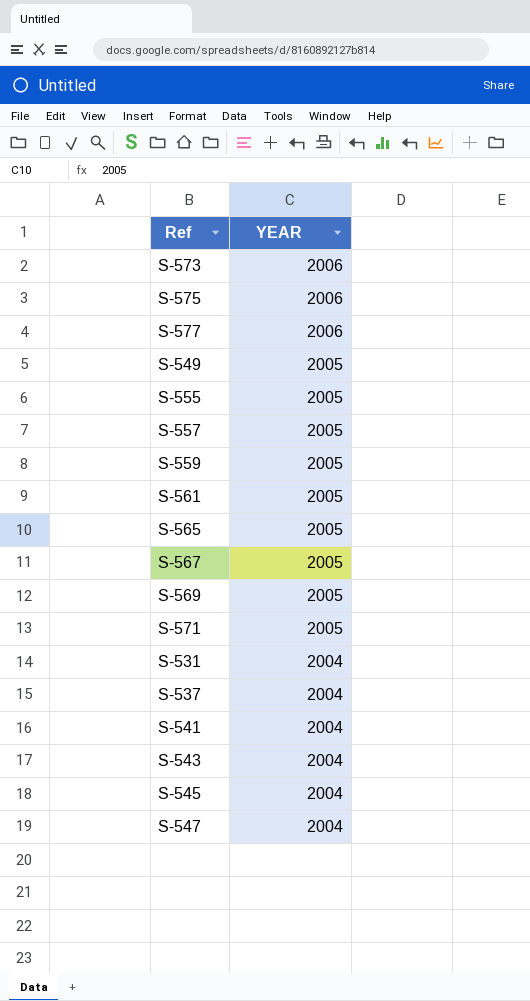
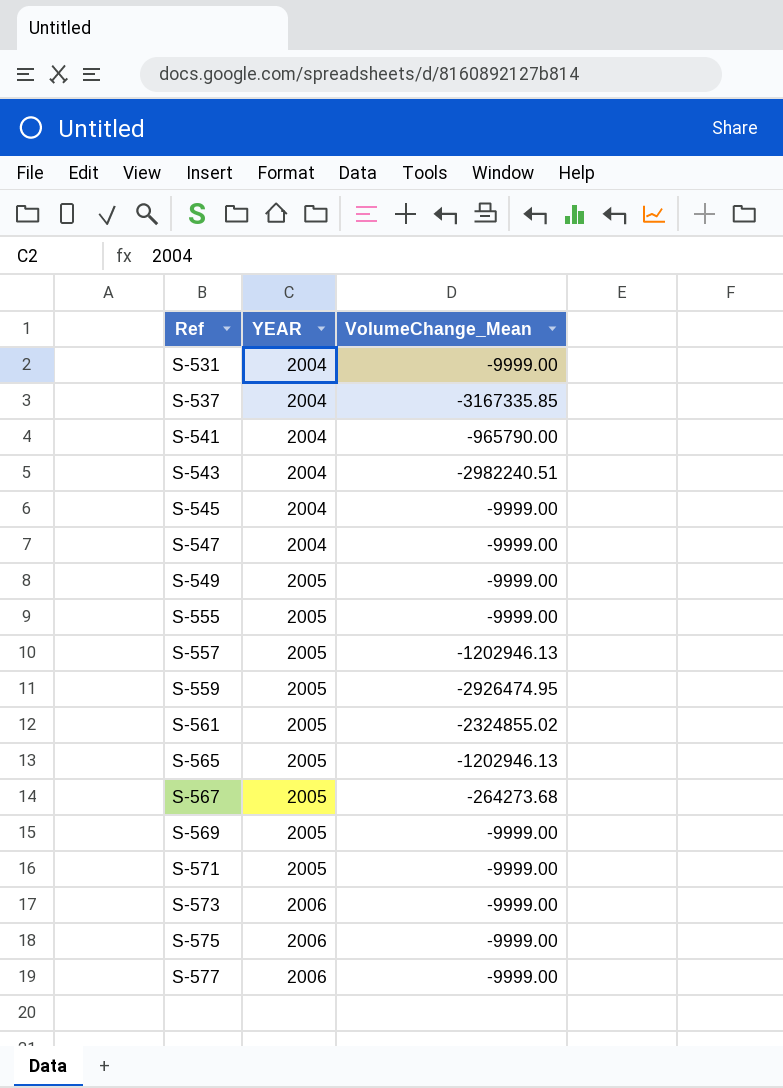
row order: YEAR descending -> Ref ascending
column VolumeChange_Mean | position: none -> 3

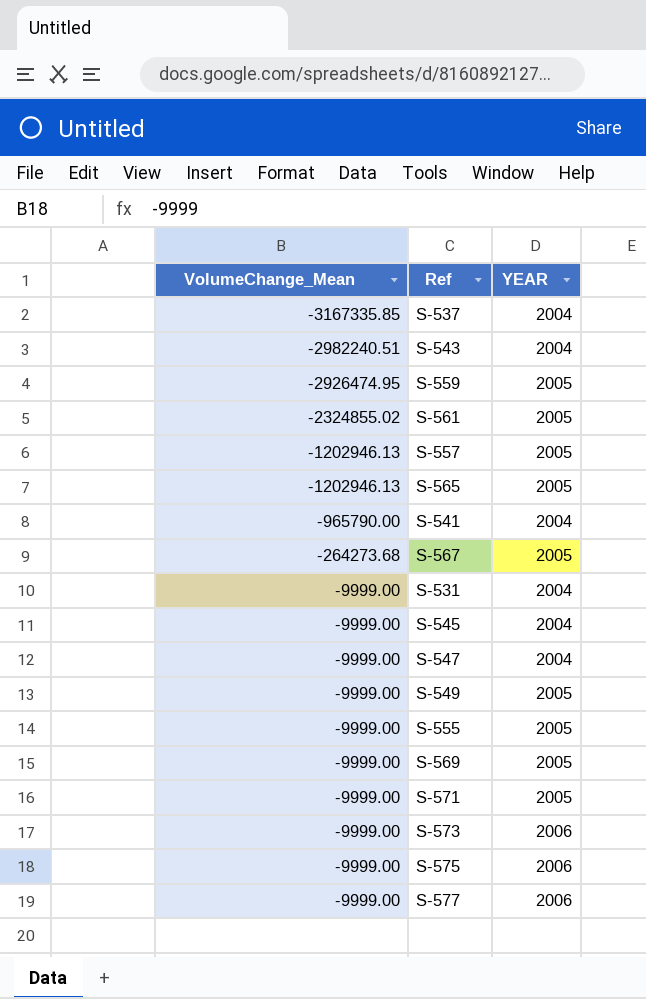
row order: Ref ascending -> VolumeChange_Mean ascending
column VolumeChange_Mean | position: 3 -> 1

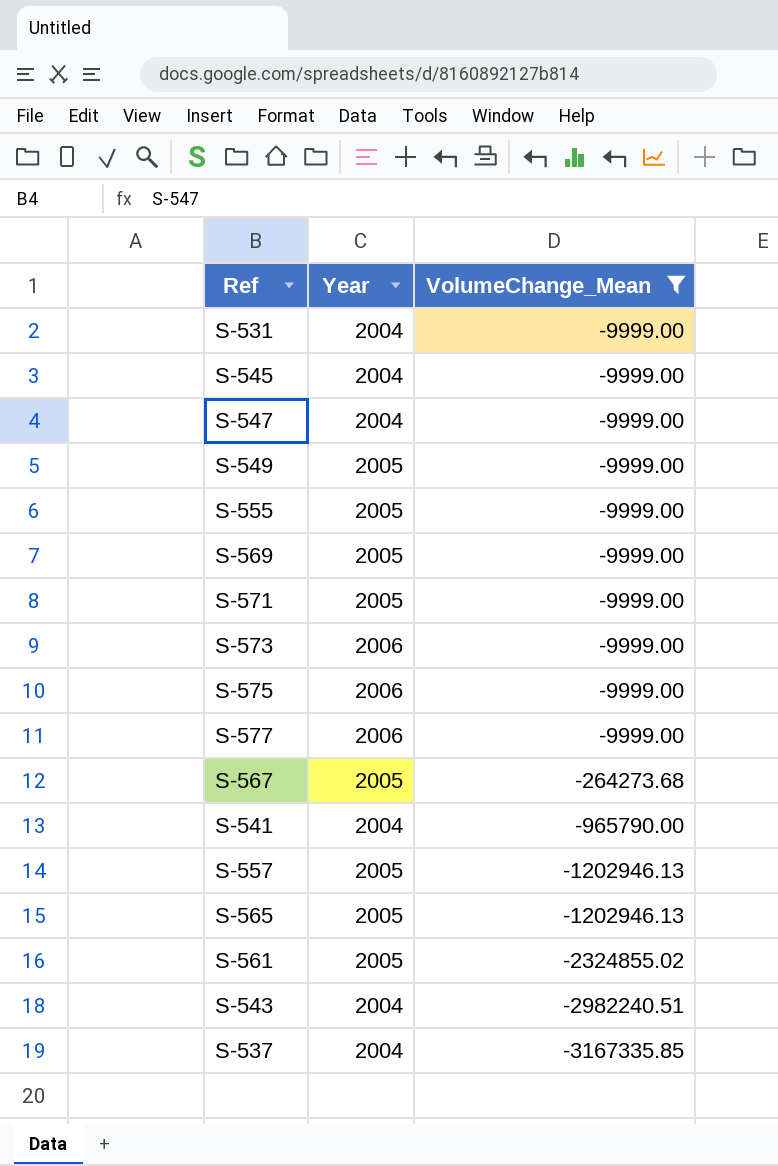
filter: none -> VolumeChange_Mean != -2926474.95
row order: VolumeChange_Mean ascending -> VolumeChange_Mean descending
column name: YEAR -> Year
column VolumeChange_Mean | position: 1 -> 3

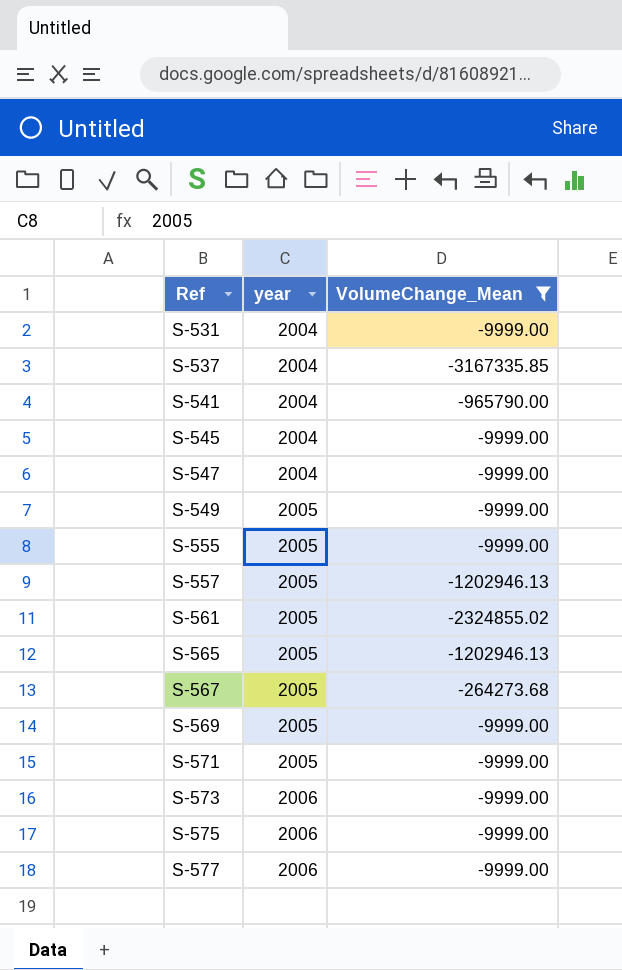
row order: VolumeChange_Mean descending -> Ref ascending
column name: Year -> year
row S-543: 2004 | -2982240.51 -> none

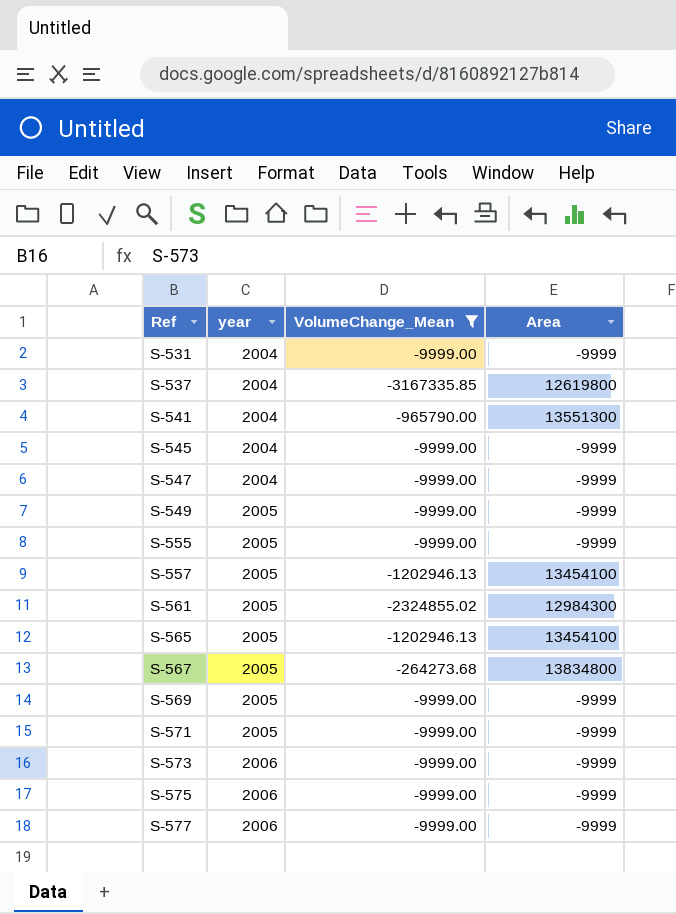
column Area | position: none -> 4

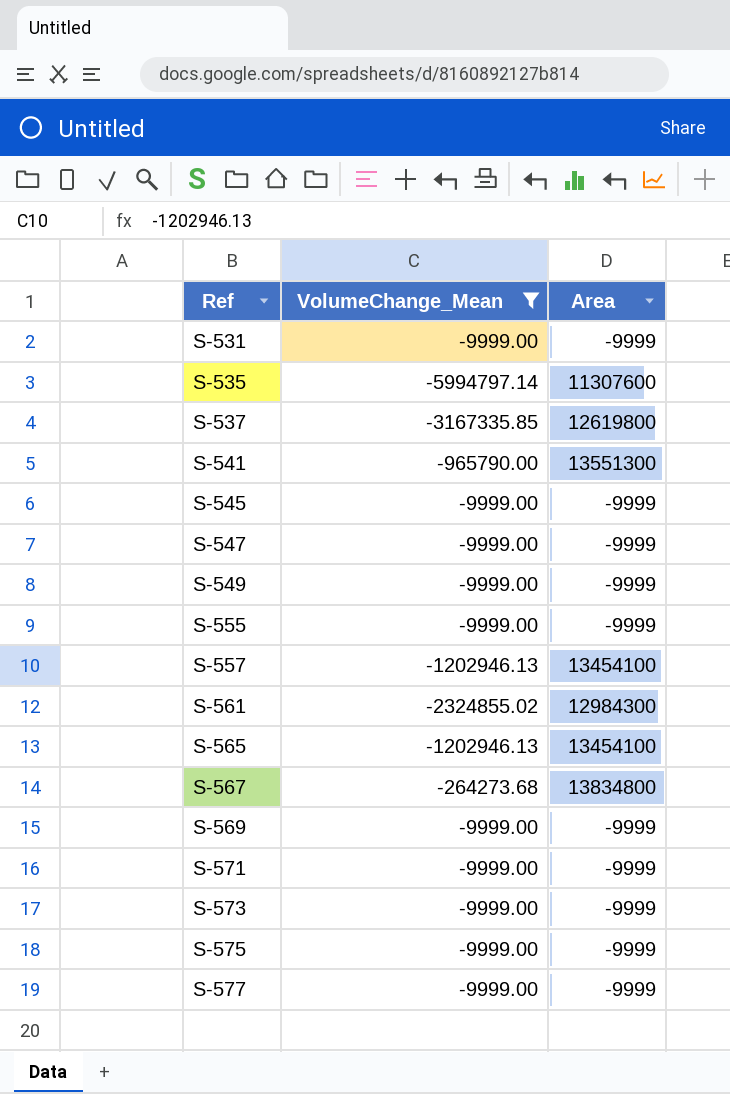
column year | position: 2 -> none
row S-535: none -> -5994797.14 | 11307600

